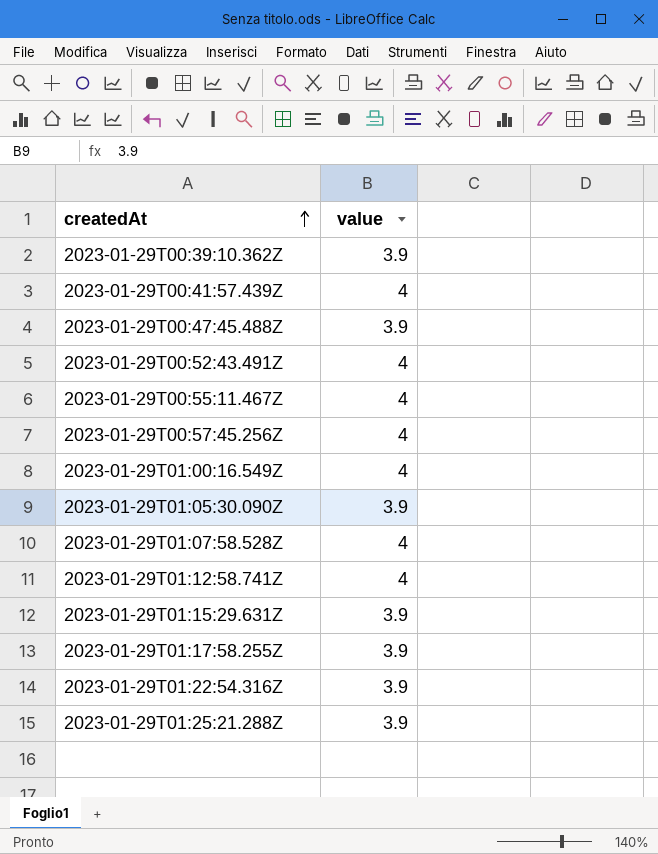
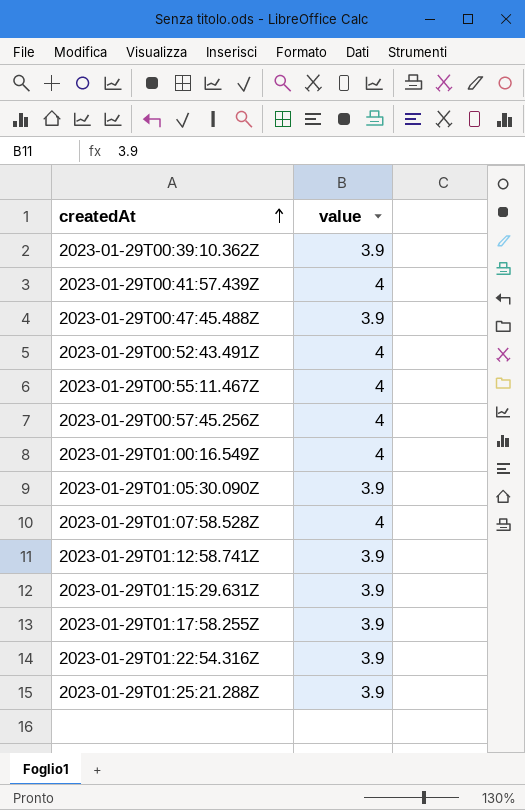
2023-01-29T01:12:58.741Z | value: 4 -> 3.9

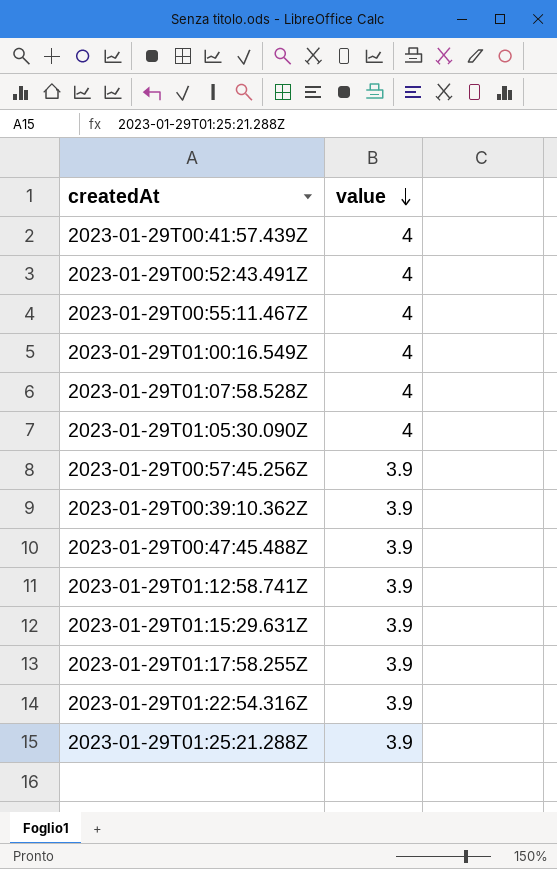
row order: createdAt ascending -> value descending
2023-01-29T01:05:30.090Z | value: 3.9 -> 4
2023-01-29T00:57:45.256Z | value: 4 -> 3.9

